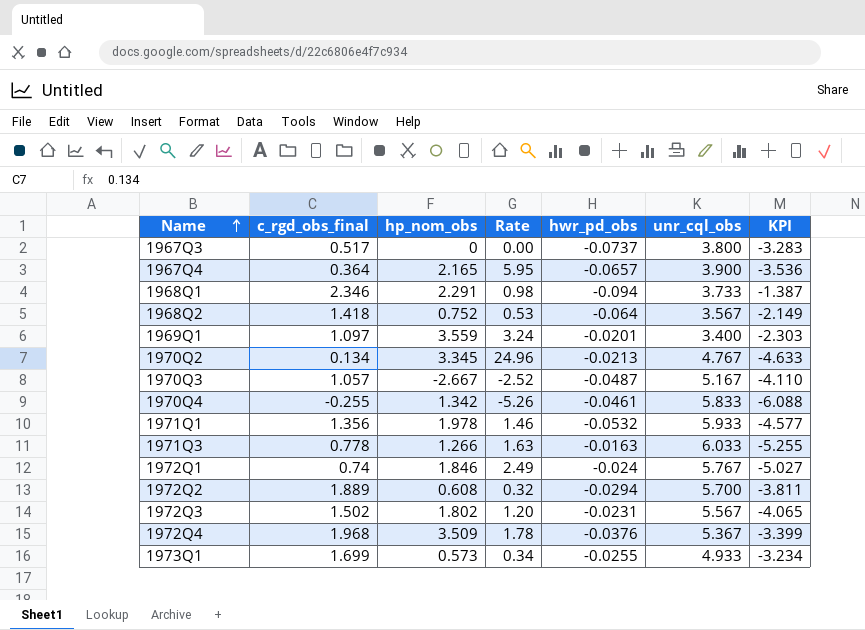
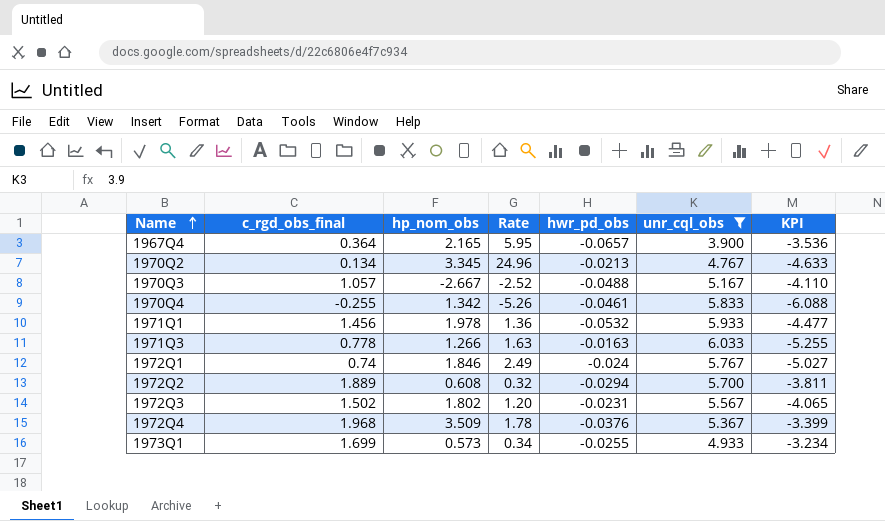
filter: none -> unr_cql_obs >= 3.900
1970Q3 | hwr_pd_obs: -0.0487 -> -0.0488
1971Q1 | c_rgd_obs_final: 1.356 -> 1.456
1971Q1 | Rate: 1.46 -> 1.36
1971Q1 | KPI: -4.577 -> -4.477

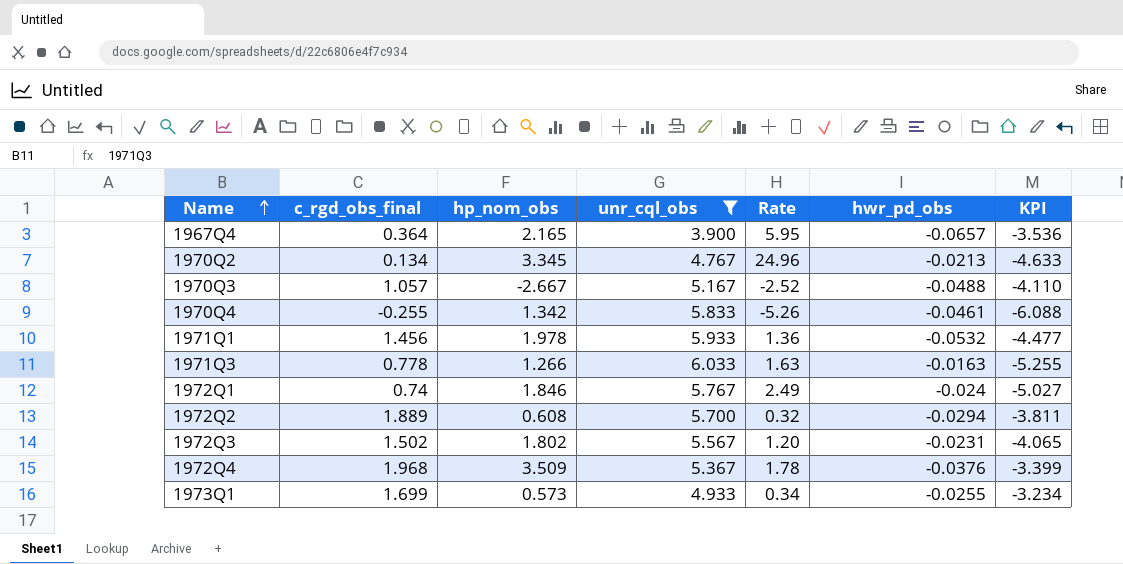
column unr_cql_obs | position: 6 -> 4

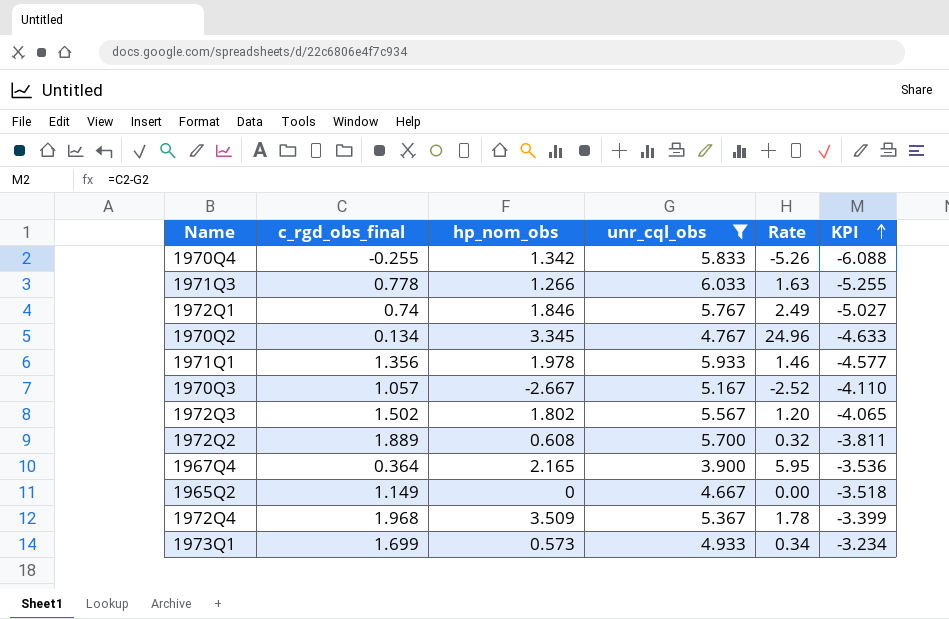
row order: Name ascending -> KPI ascending
column hwr_pd_obs | position: 6 -> none
1971Q1 | c_rgd_obs_final: 1.456 -> 1.356
1971Q1 | Rate: 1.36 -> 1.46
1971Q1 | KPI: -4.477 -> -4.577
row 1965Q2: none -> 1.149 | 0 | 4.667 | 0.00 | -3.518

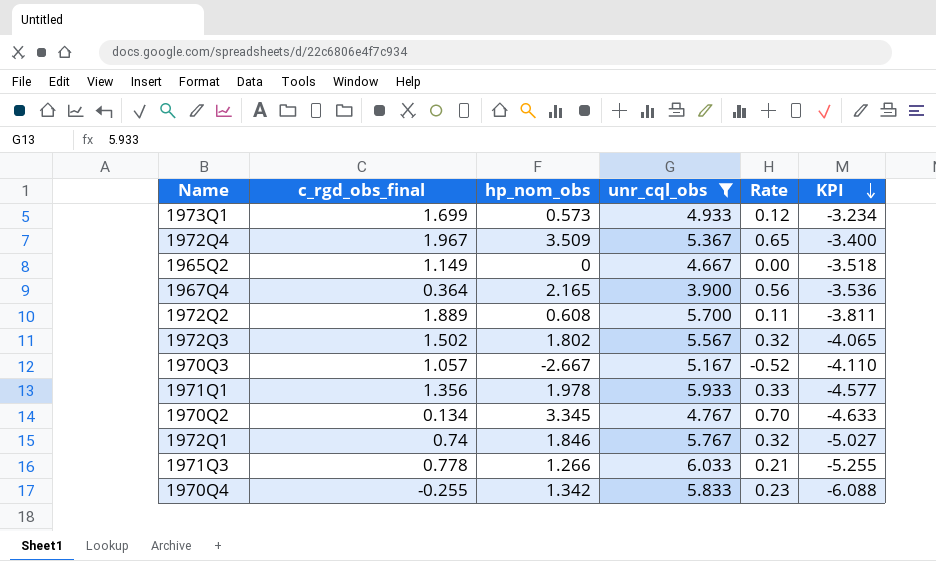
row order: KPI ascending -> KPI descending
column Rate | formula: [hp_nom_obs] / [c_rgd_obs_final] -> [hp_nom_obs] / [unr_cql_obs]
1972Q4 | c_rgd_obs_final: 1.968 -> 1.967
1972Q4 | KPI: -3.399 -> -3.400

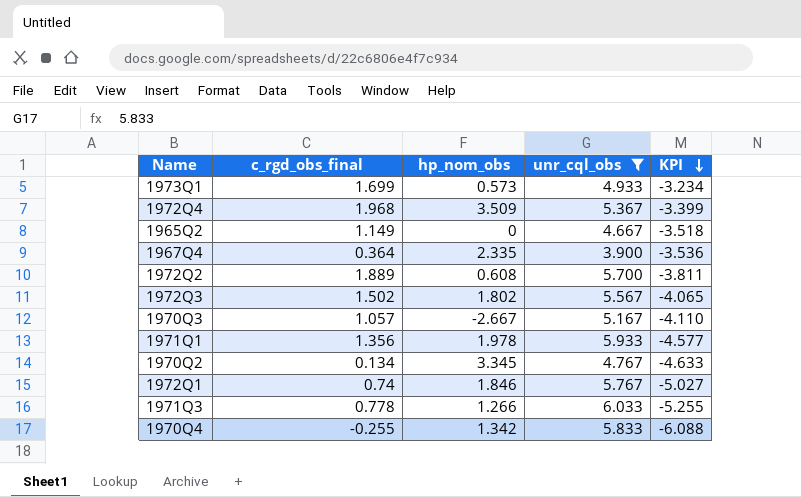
column Rate | formula: [hp_nom_obs] / [unr_cql_obs] -> none
1972Q4 | c_rgd_obs_final: 1.967 -> 1.968
1972Q4 | KPI: -3.400 -> -3.399
1967Q4 | hp_nom_obs: 2.165 -> 2.335

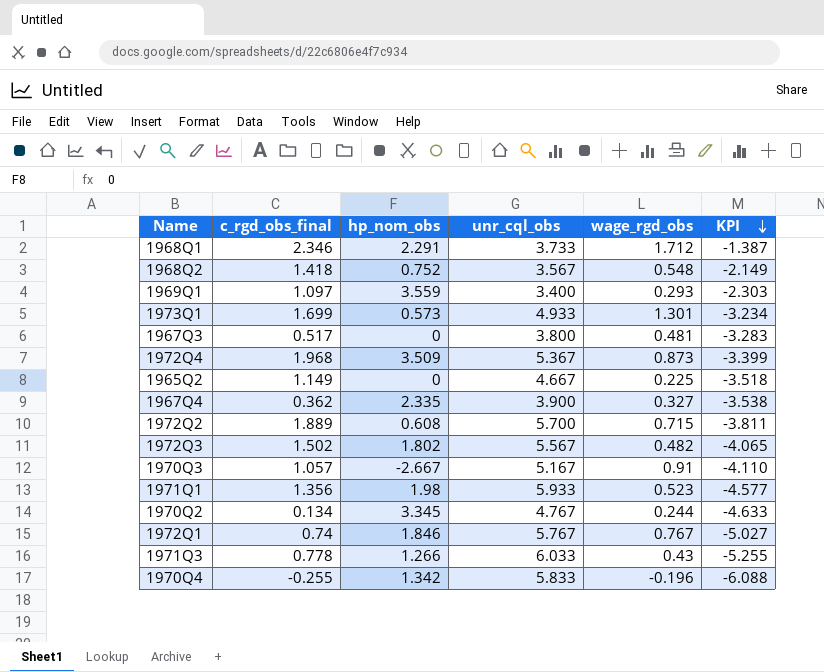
filter: unr_cql_obs >= 3.900 -> none
column wage_rgd_obs | position: none -> 5
1967Q4 | c_rgd_obs_final: 0.364 -> 0.362
1967Q4 | KPI: -3.536 -> -3.538
1971Q1 | hp_nom_obs: 1.978 -> 1.98

